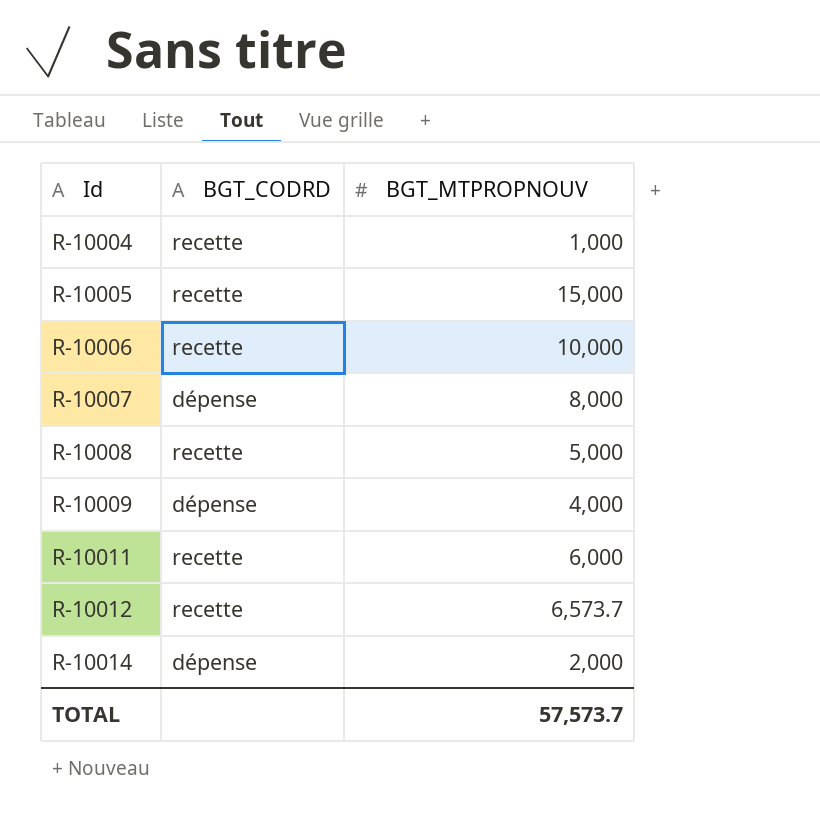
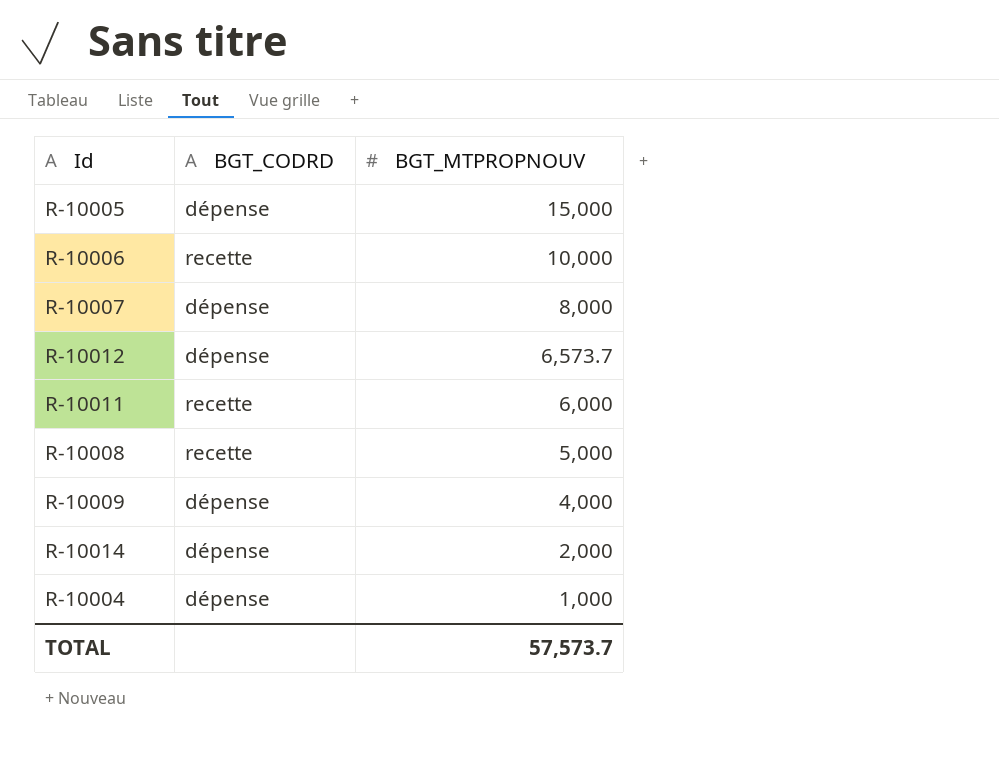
row order: Id ascending -> BGT_MTPROPNOUV descending
R-10005 | BGT_CODRD: recette -> dépense
R-10012 | BGT_CODRD: recette -> dépense
R-10004 | BGT_CODRD: recette -> dépense

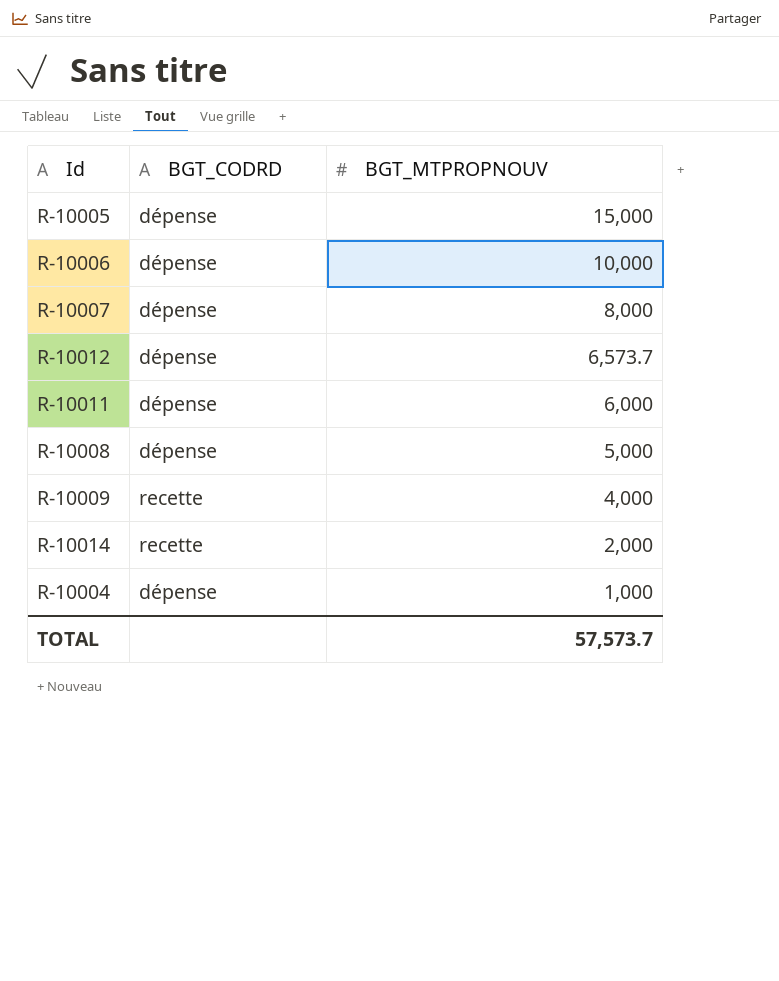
R-10006 | BGT_CODRD: recette -> dépense
R-10011 | BGT_CODRD: recette -> dépense
R-10008 | BGT_CODRD: recette -> dépense
R-10009 | BGT_CODRD: dépense -> recette
R-10014 | BGT_CODRD: dépense -> recette

